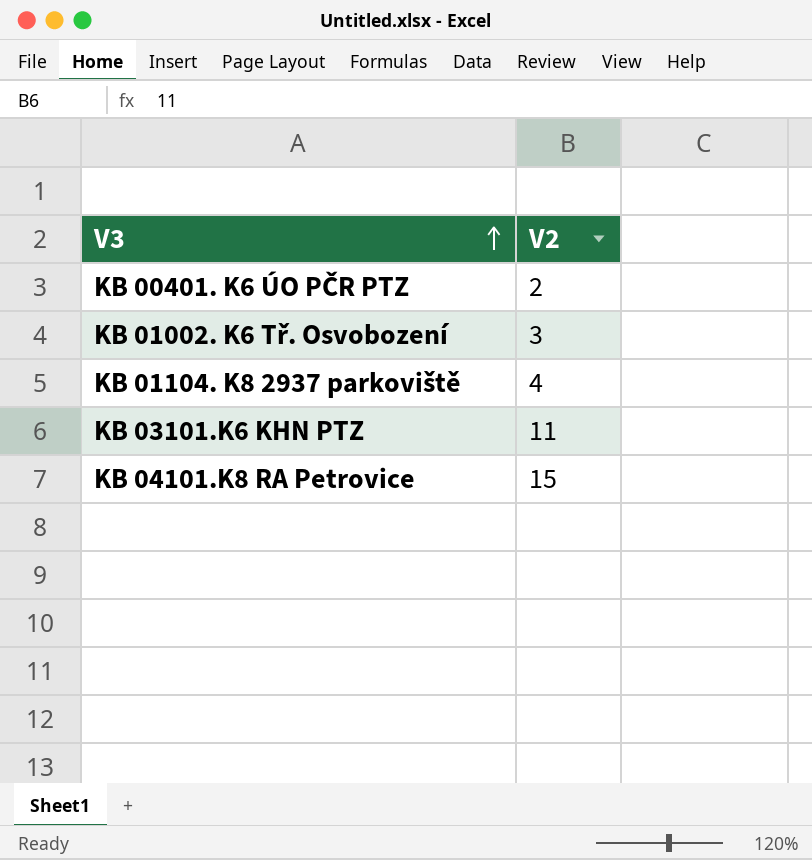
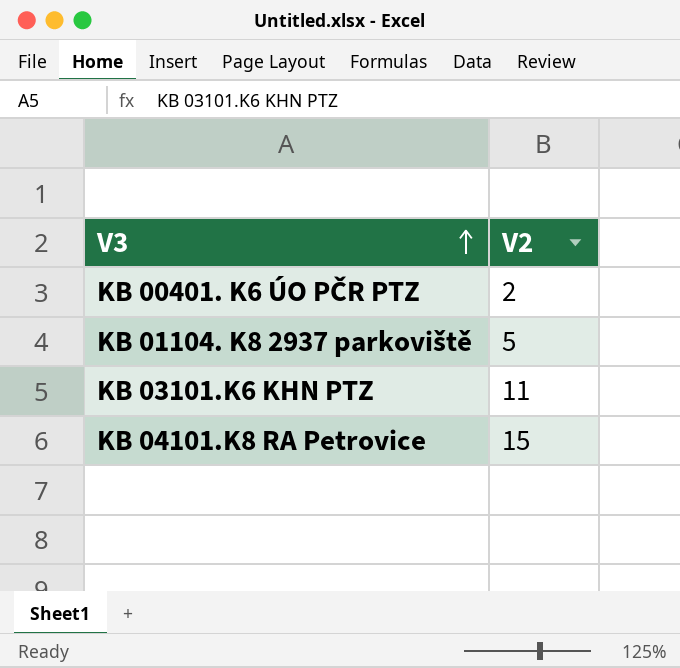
row KB 01002. K6 Tř. Osvobození: 3 -> none
KB 01104. K8 2937 parkoviště | V2: 4 -> 5

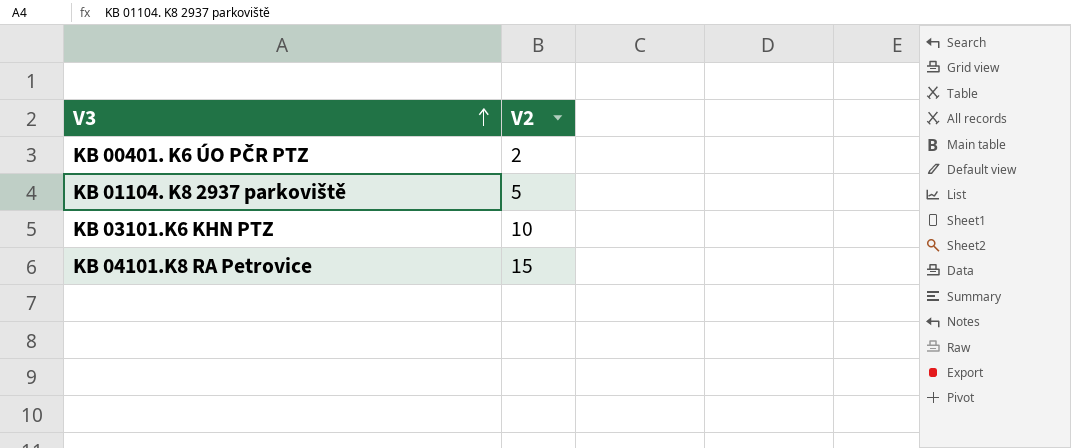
KB 03101.K6 KHN PTZ | V2: 11 -> 10

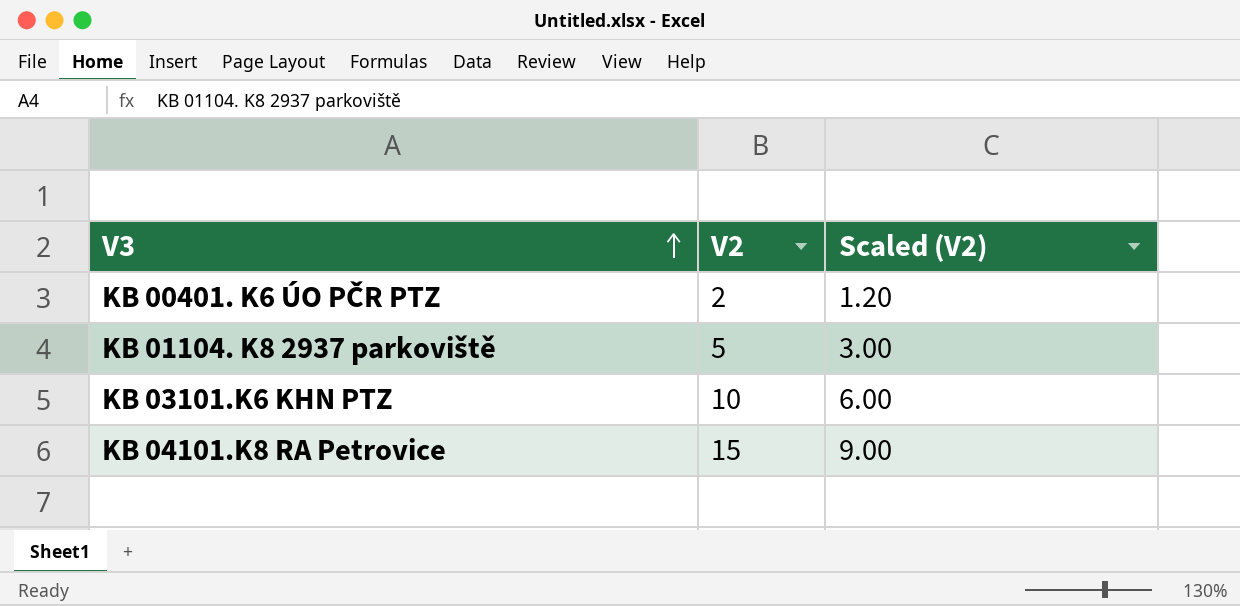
column Scaled (V2) | formula: none -> [V2] * 0.6

